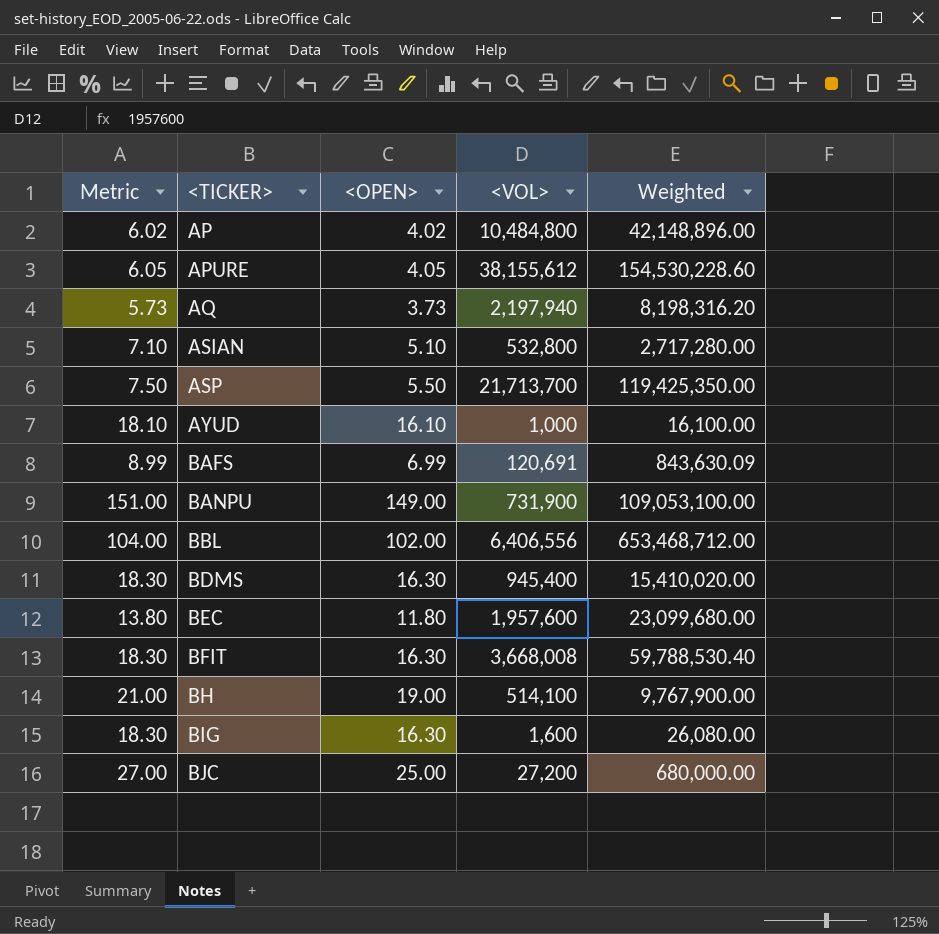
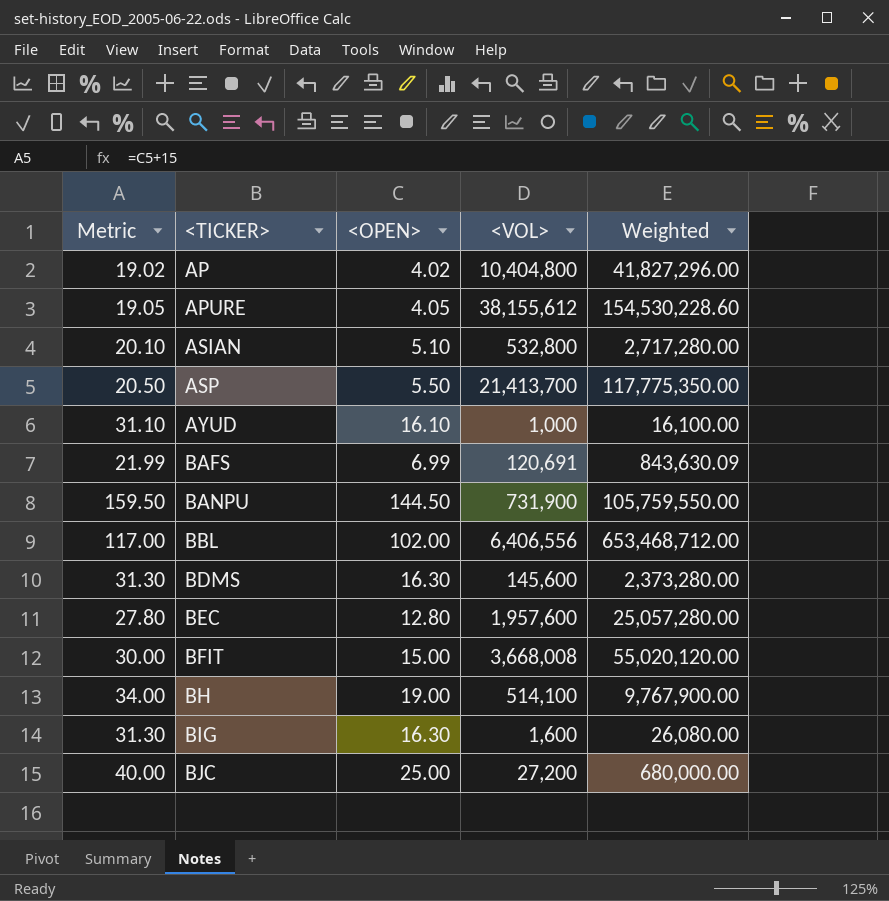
column Metric | formula: [<OPEN>] + 2 -> [<OPEN>] + 15
row AQ: 5.73 | 3.73 | 2,197,940 | 8,198,316.20 -> none
AP | <VOL>: 10,484,800 -> 10,404,800
AP | Weighted: 42,148,896.00 -> 41,827,296.00
ASP | <VOL>: 21,713,700 -> 21,413,700
ASP | Weighted: 119,425,350.00 -> 117,775,350.00
BANPU | <OPEN>: 149.00 -> 144.50
BANPU | Weighted: 109,053,100.00 -> 105,759,550.00
BDMS | <VOL>: 945,400 -> 145,600
BDMS | Weighted: 15,410,020.00 -> 2,373,280.00
BEC | <OPEN>: 11.80 -> 12.80
BEC | Weighted: 23,099,680.00 -> 25,057,280.00
BFIT | <OPEN>: 16.30 -> 15.00
BFIT | Weighted: 59,788,530.40 -> 55,020,120.00

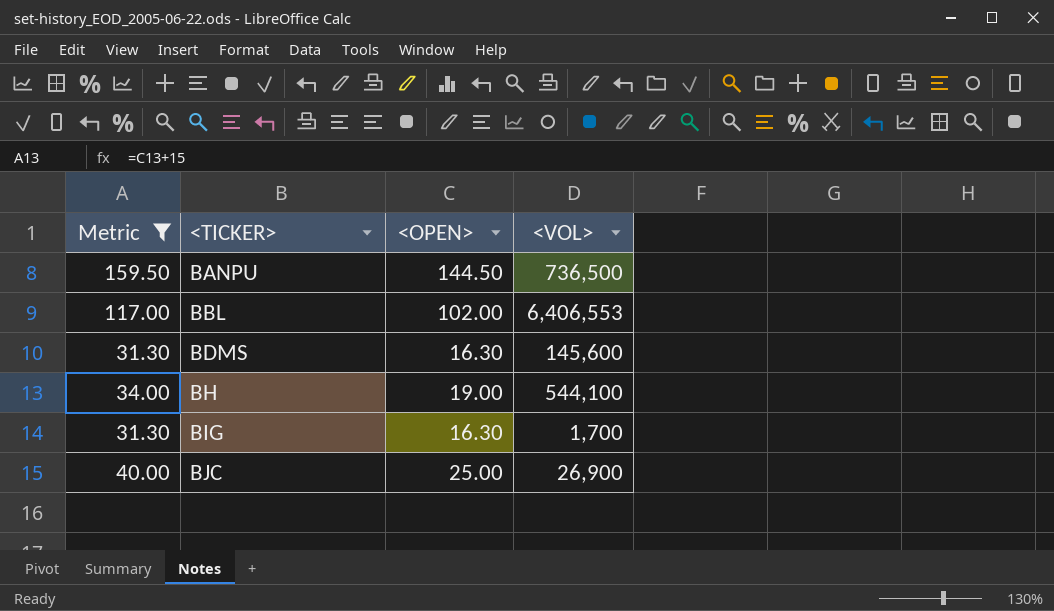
filter: none -> Metric >= 31.30
column Weighted | formula: [<OPEN>] * [<VOL>] -> none
BANPU | <VOL>: 731,900 -> 736,500
BBL | <VOL>: 6,406,556 -> 6,406,553
BH | <VOL>: 514,100 -> 544,100
BIG | <VOL>: 1,600 -> 1,700
BJC | <VOL>: 27,200 -> 26,900

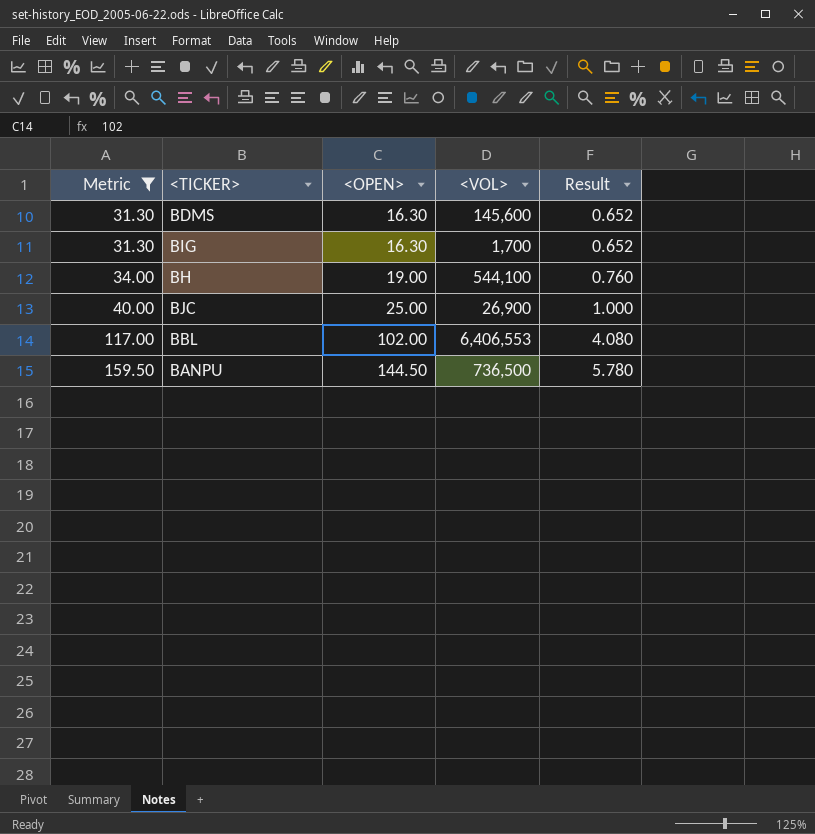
row order: <TICKER> ascending -> Metric ascending
column Result | formula: none -> [<OPEN>] * 0.04

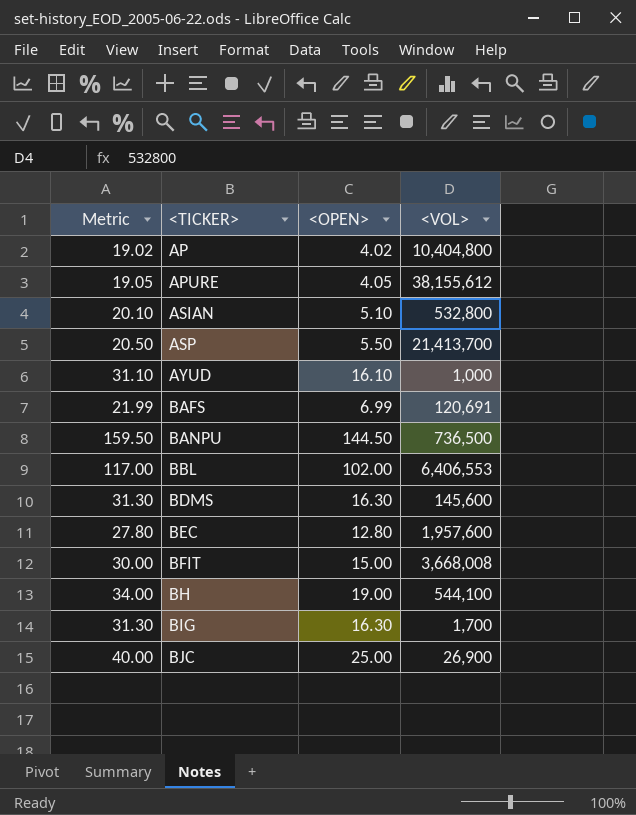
filter: Metric >= 31.30 -> none
row order: Metric ascending -> <TICKER> ascending
column Result | formula: [<OPEN>] * 0.04 -> none

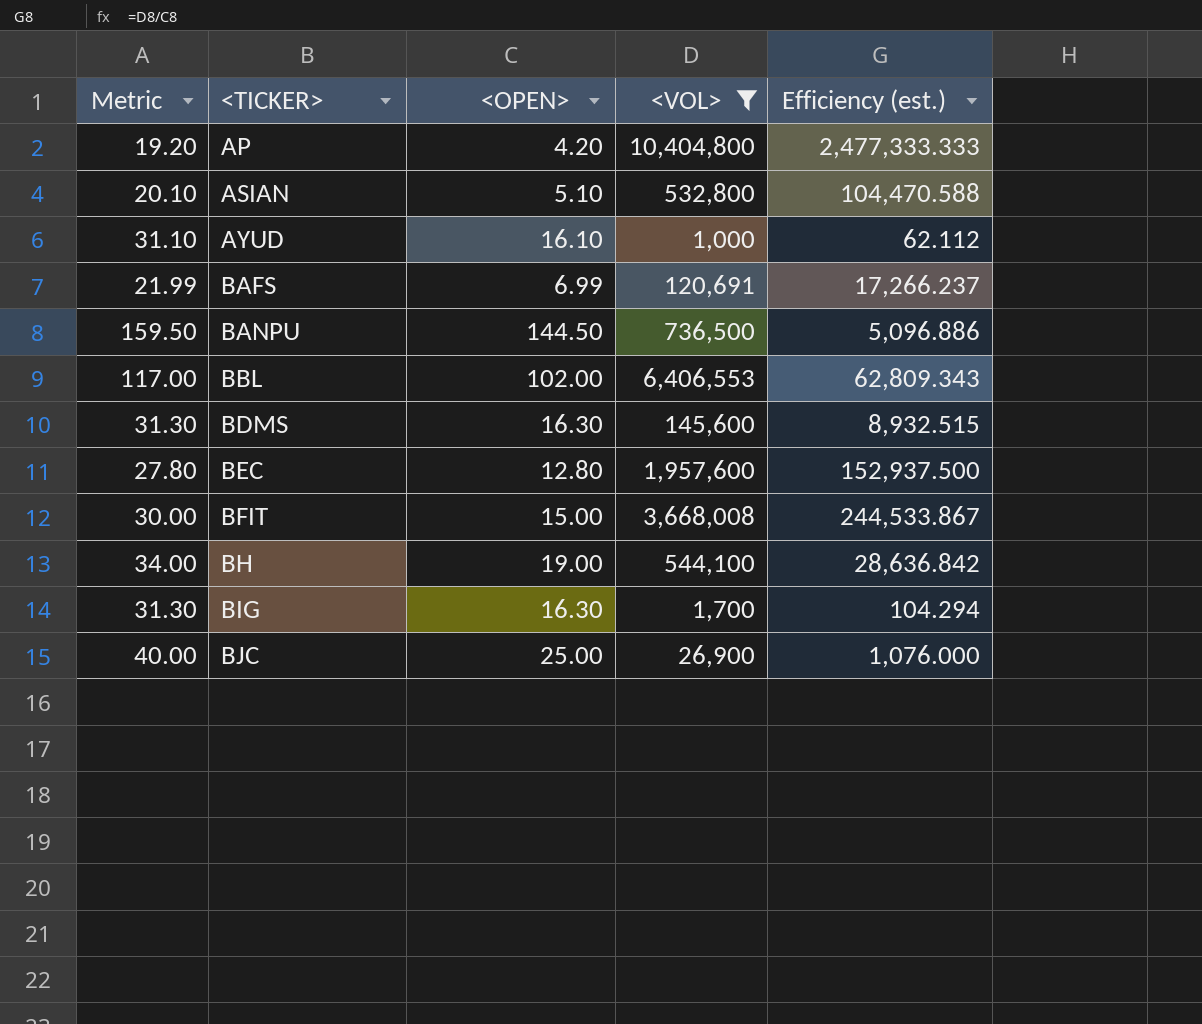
filter: none -> <VOL> <= 10,404,800
column Efficiency (est.) | formula: none -> [<VOL>] / [<OPEN>]
AP | Metric: 19.02 -> 19.20
AP | <OPEN>: 4.02 -> 4.20

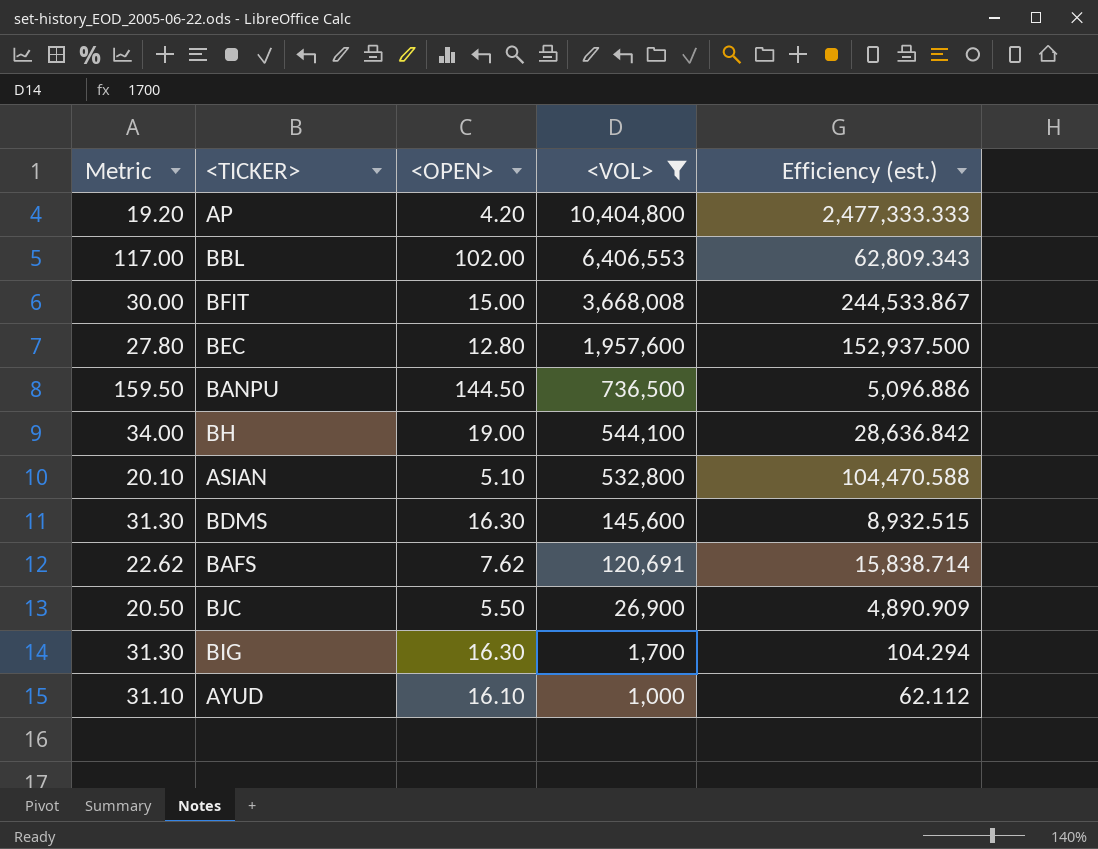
row order: <TICKER> ascending -> <VOL> descending
BAFS | Metric: 21.99 -> 22.62
BAFS | <OPEN>: 6.99 -> 7.62
BAFS | Efficiency (est.): 17,266.237 -> 15,838.714
BJC | Metric: 40.00 -> 20.50
BJC | <OPEN>: 25.00 -> 5.50
BJC | Efficiency (est.): 1,076.000 -> 4,890.909

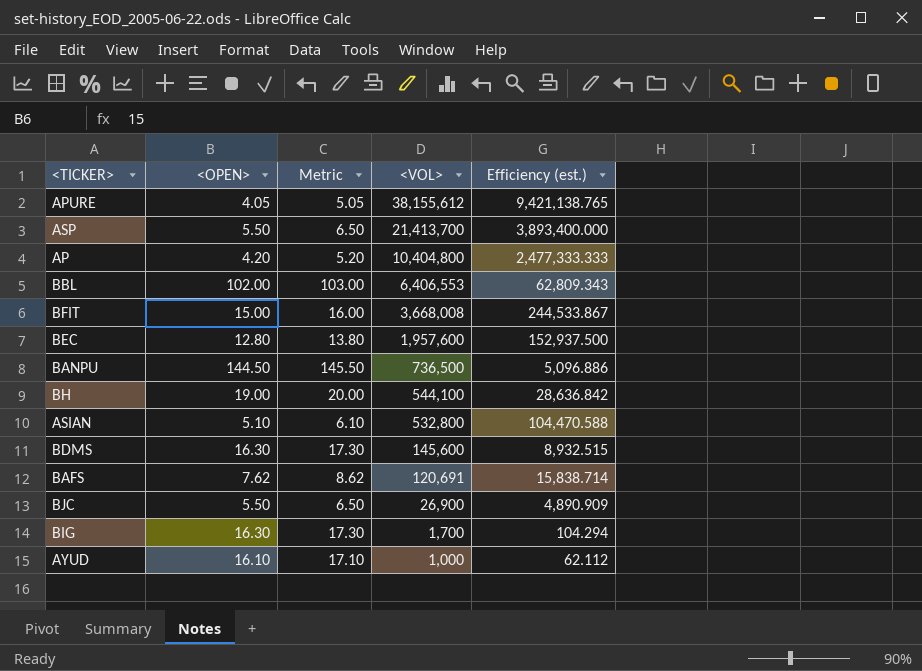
filter: <VOL> <= 10,404,800 -> none
column Metric | formula: [<OPEN>] + 15 -> [<OPEN>] + 1
column Metric | position: 1 -> 3

